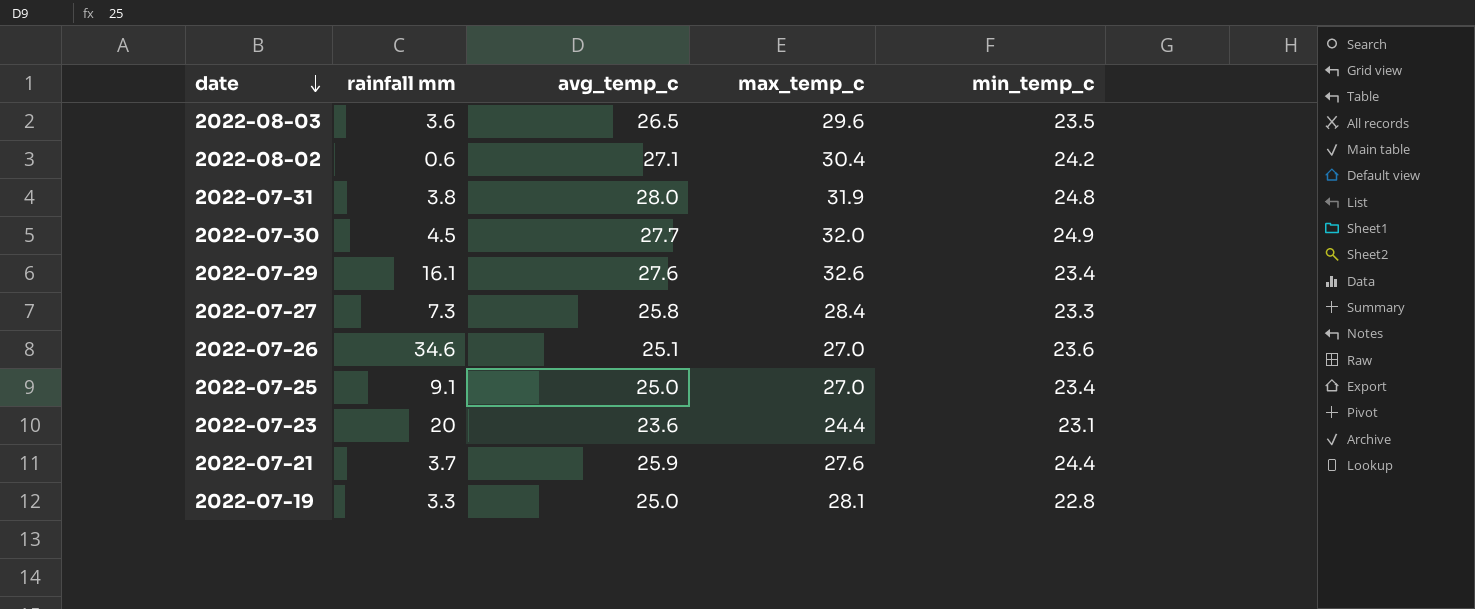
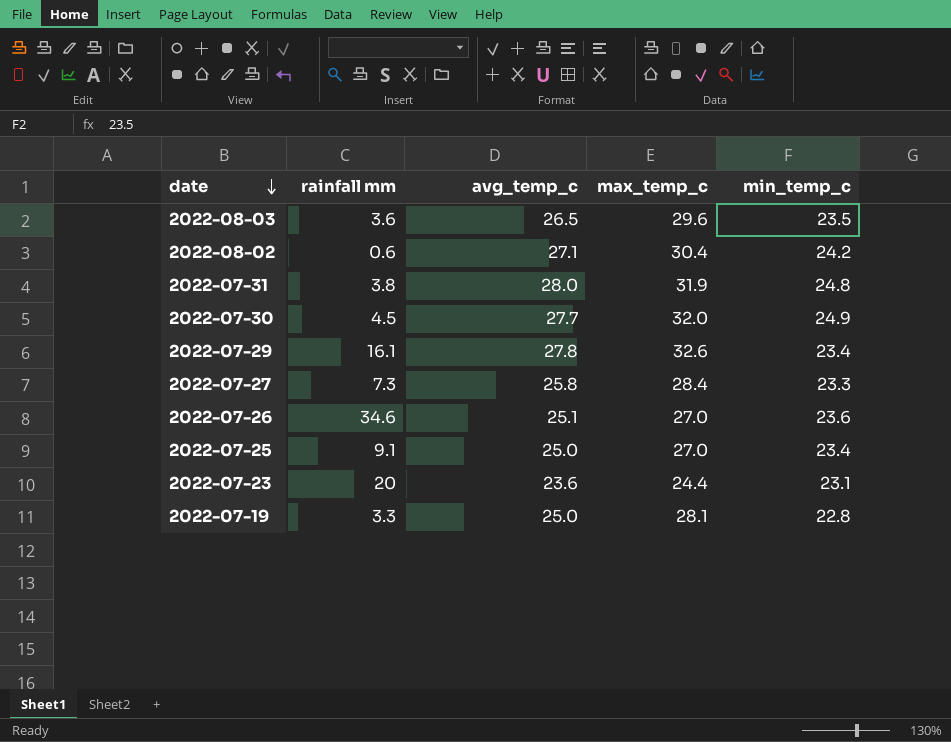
row 2022-07-21: 3.7 | 25.9 | 27.6 | 24.4 -> none
2022-07-29 | avg_temp_c: 27.6 -> 27.8

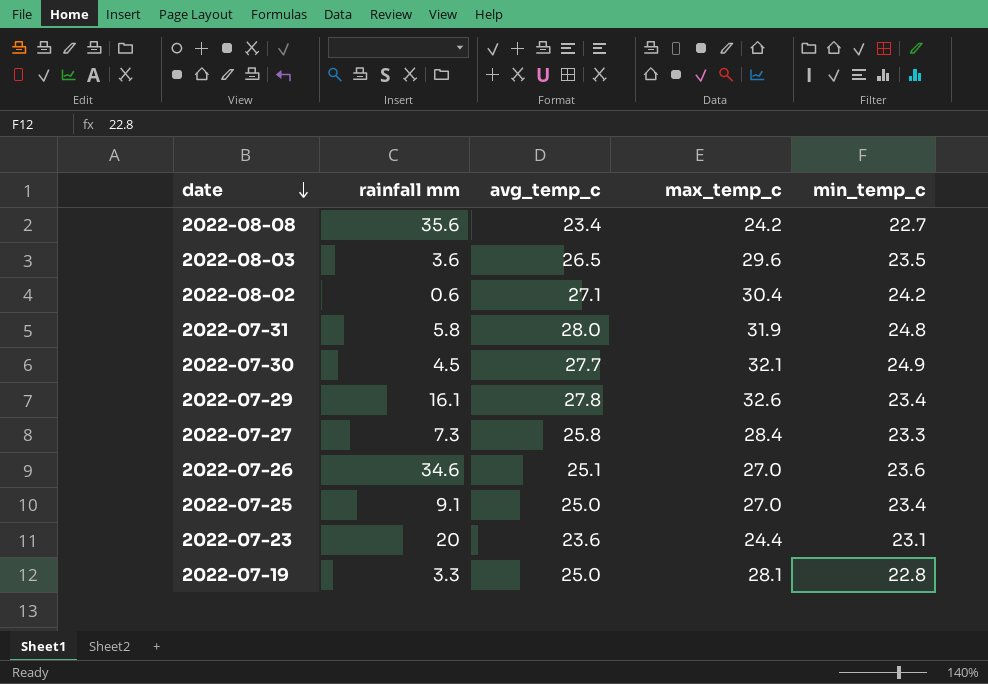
row 2022-08-08: none -> 35.6 | 23.4 | 24.2 | 22.7
2022-07-31 | rainfall mm: 3.8 -> 5.8
2022-07-30 | max_temp_c: 32.0 -> 32.1

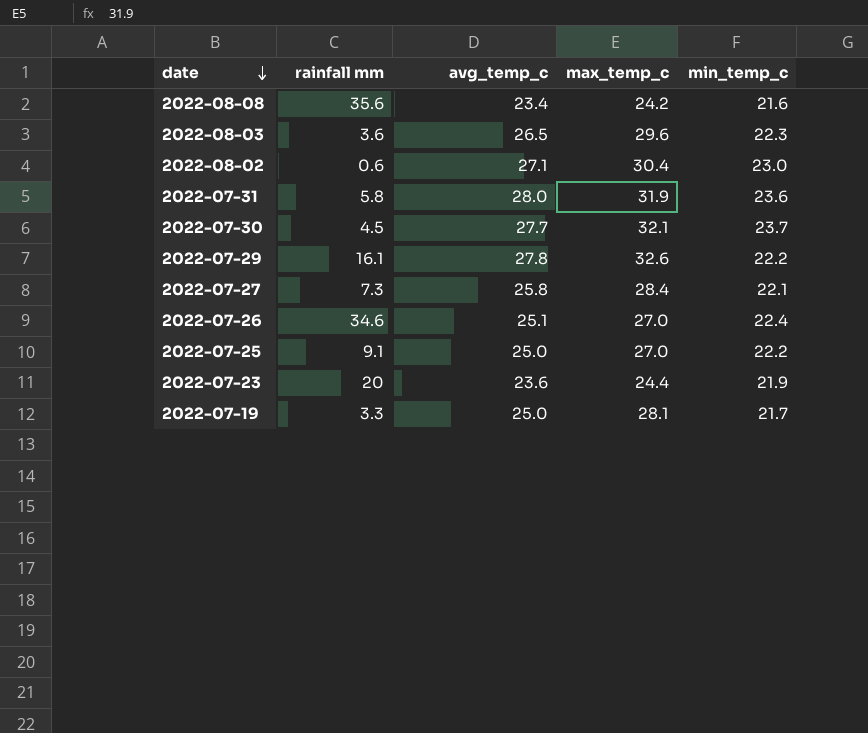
2022-08-08 | min_temp_c: 22.7 -> 21.6
2022-08-03 | min_temp_c: 23.5 -> 22.3
2022-08-02 | min_temp_c: 24.2 -> 23.0
2022-07-31 | min_temp_c: 24.8 -> 23.6
2022-07-30 | min_temp_c: 24.9 -> 23.7
2022-07-29 | min_temp_c: 23.4 -> 22.2
2022-07-27 | min_temp_c: 23.3 -> 22.1
2022-07-26 | min_temp_c: 23.6 -> 22.4
2022-07-25 | min_temp_c: 23.4 -> 22.2
2022-07-23 | min_temp_c: 23.1 -> 21.9
2022-07-19 | min_temp_c: 22.8 -> 21.7

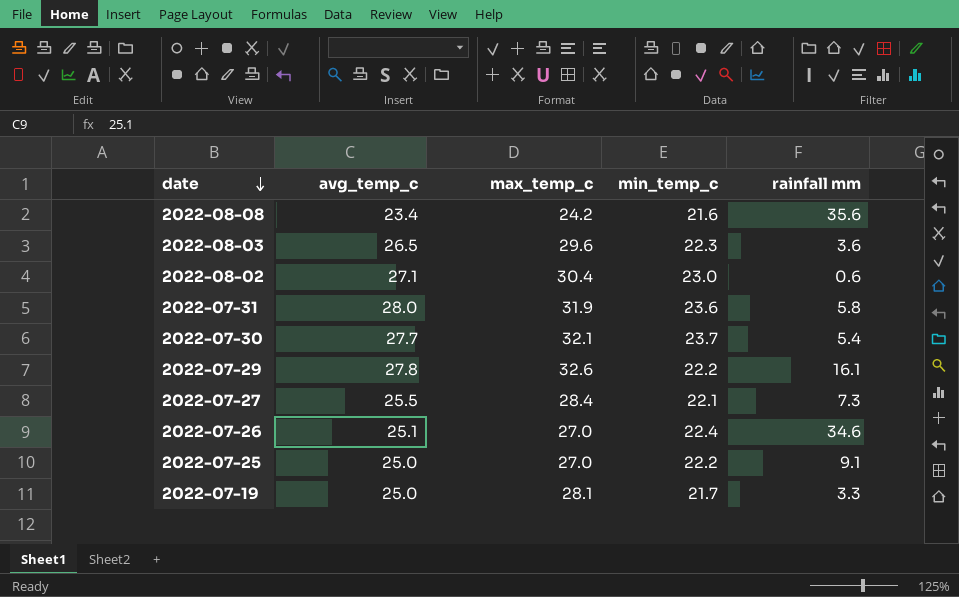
column rainfall mm | position: 2 -> 5
row 2022-07-23: 20 | 23.6 | 24.4 | 21.9 -> none
2022-07-30 | rainfall mm: 4.5 -> 5.4
2022-07-27 | avg_temp_c: 25.8 -> 25.5

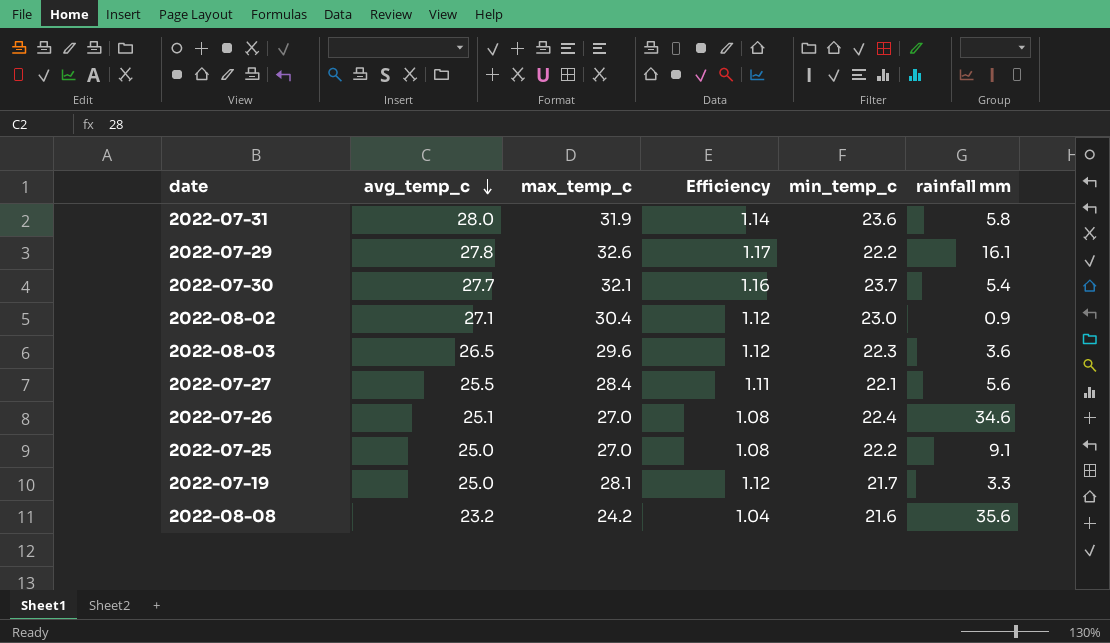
row order: date descending -> avg_temp_c descending
column Efficiency | formula: none -> [max_temp_c] / [avg_temp_c]
2022-08-02 | rainfall mm: 0.6 -> 0.9
2022-07-27 | rainfall mm: 7.3 -> 5.6
2022-08-08 | avg_temp_c: 23.4 -> 23.2

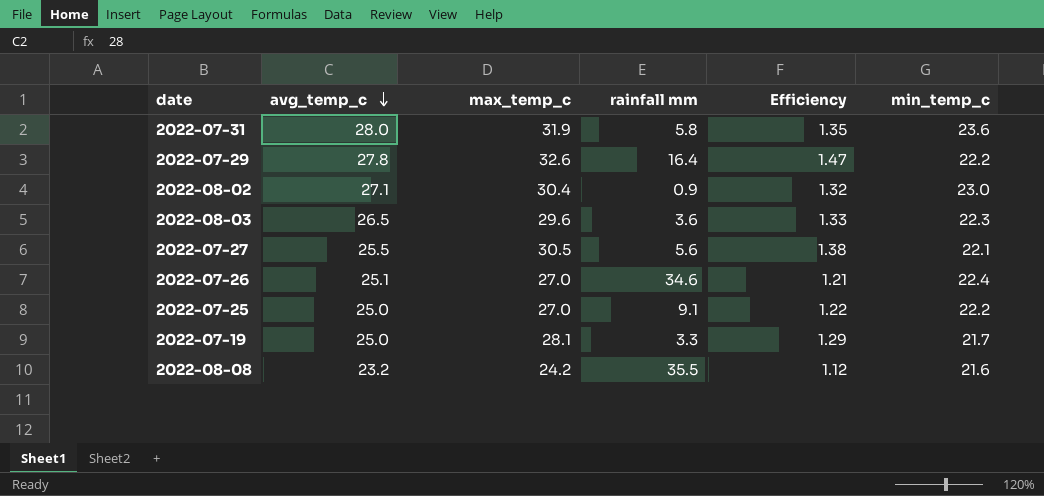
column rainfall mm | position: 6 -> 4
column Efficiency | formula: [max_temp_c] / [avg_temp_c] -> [max_temp_c] / [min_temp_c]
row 2022-07-30: 27.7 | 32.1 | 1.16 | 23.7 | 5.4 -> none
2022-07-29 | rainfall mm: 16.1 -> 16.4
2022-07-27 | max_temp_c: 28.4 -> 30.5
2022-08-08 | rainfall mm: 35.6 -> 35.5

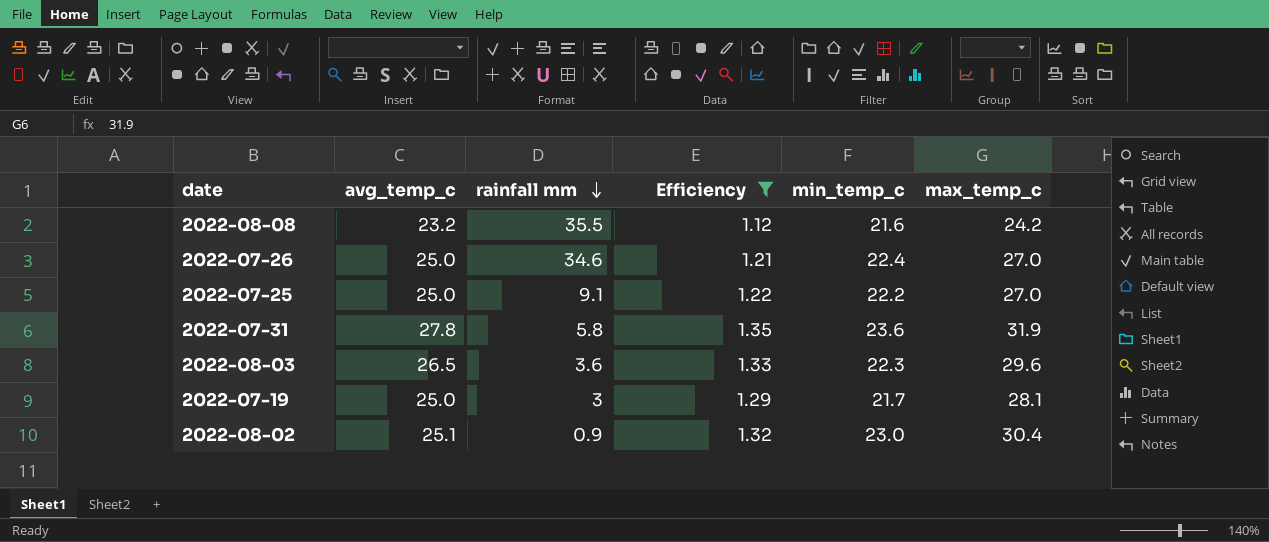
filter: none -> Efficiency <= 1.35
row order: avg_temp_c descending -> rainfall mm descending
column max_temp_c | position: 3 -> 6
2022-07-26 | avg_temp_c: 25.1 -> 25.0
2022-07-31 | avg_temp_c: 28.0 -> 27.8
2022-07-19 | rainfall mm: 3.3 -> 3
2022-08-02 | avg_temp_c: 27.1 -> 25.1

